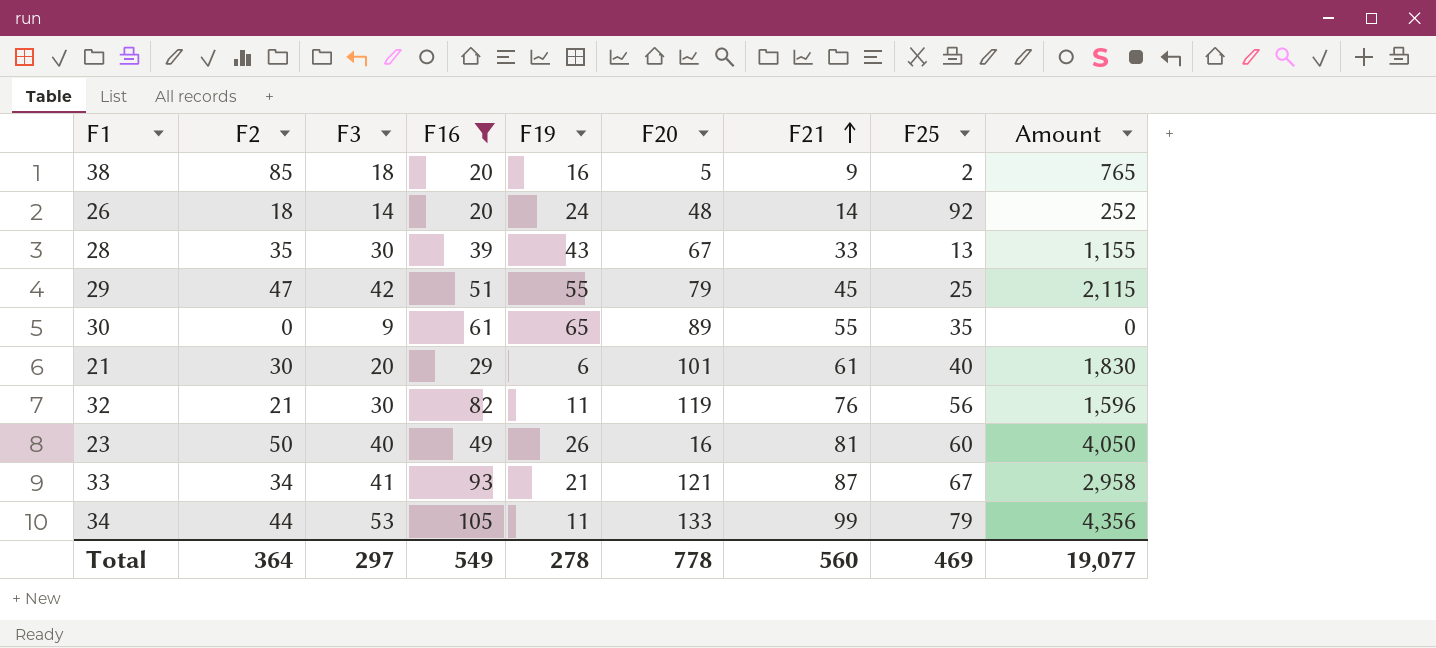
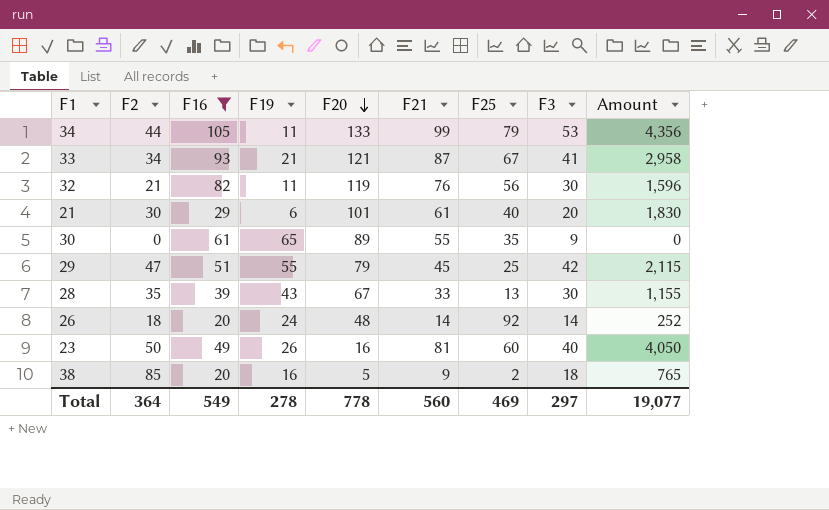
row order: F21 ascending -> F20 descending
column F3 | position: 3 -> 8

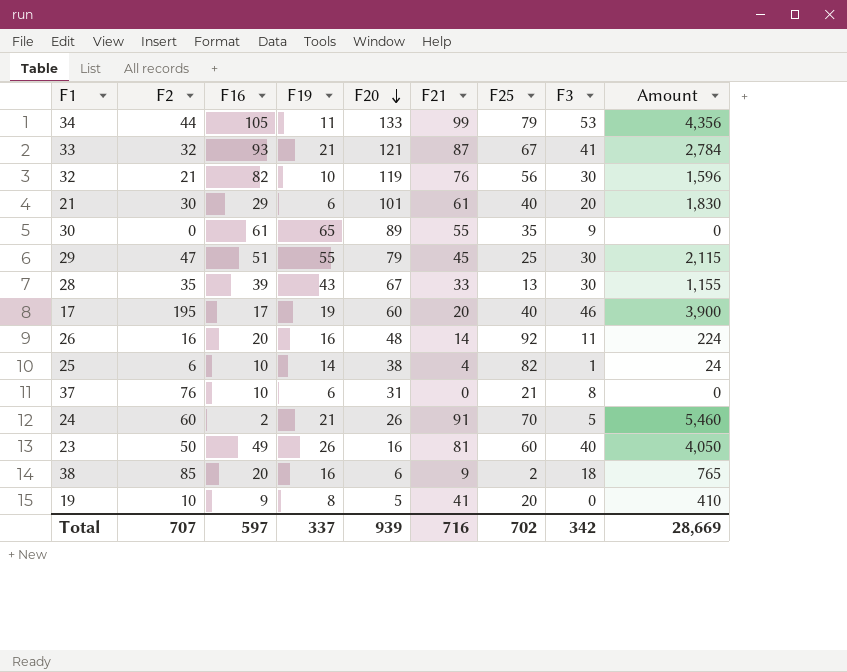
filter: F16 >= 20 -> none
33 | F2: 34 -> 32
33 | Amount: 2,958 -> 2,784
32 | F19: 11 -> 10
29 | F3: 42 -> 30
26 | F2: 18 -> 16
26 | F19: 24 -> 16
26 | F3: 14 -> 11
26 | Amount: 252 -> 224
38 | F20: 5 -> 6
Total | F2: 364 -> 707
Total | F16: 549 -> 597
Total | F19: 278 -> 337
Total | F20: 778 -> 939
Total | F21: 560 -> 716
Total | F25: 469 -> 702
Total | F3: 297 -> 342
Total | Amount: 19,077 -> 28,669

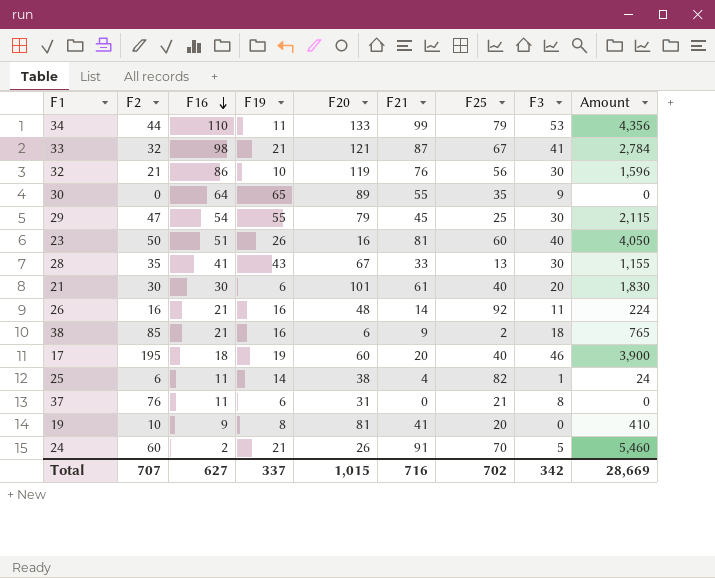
row order: F20 descending -> F16 descending
34 | F16: 105 -> 110
33 | F16: 93 -> 98
32 | F16: 82 -> 86
30 | F16: 61 -> 64
29 | F16: 51 -> 54
23 | F16: 49 -> 51
28 | F16: 39 -> 41
21 | F16: 29 -> 30
26 | F16: 20 -> 21
38 | F16: 20 -> 21
17 | F16: 17 -> 18
25 | F16: 10 -> 11
37 | F16: 10 -> 11
19 | F20: 5 -> 81
Total | F16: 597 -> 627
Total | F20: 939 -> 1,015

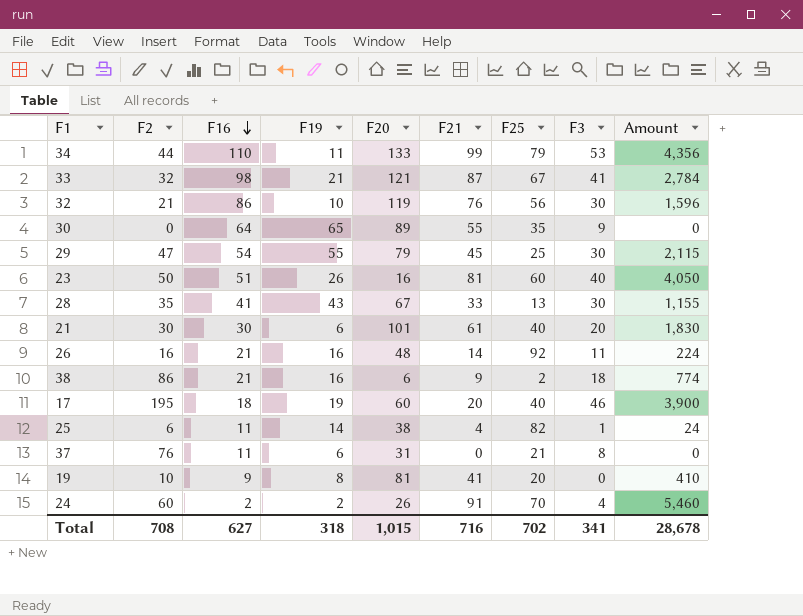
38 | F2: 85 -> 86
38 | Amount: 765 -> 774
24 | F19: 21 -> 2
24 | F3: 5 -> 4
Total | F2: 707 -> 708
Total | F19: 337 -> 318
Total | F3: 342 -> 341
Total | Amount: 28,669 -> 28,678

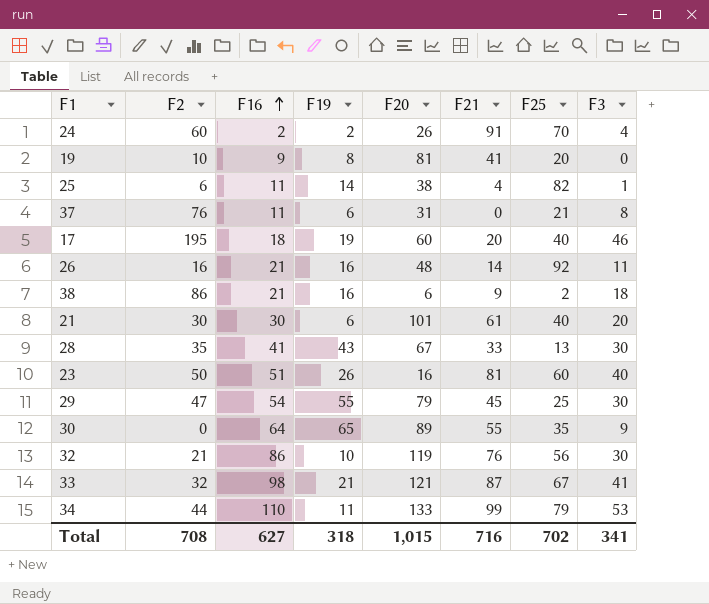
row order: F16 descending -> F16 ascending
column Amount | formula: [F2] * [F21] -> none

